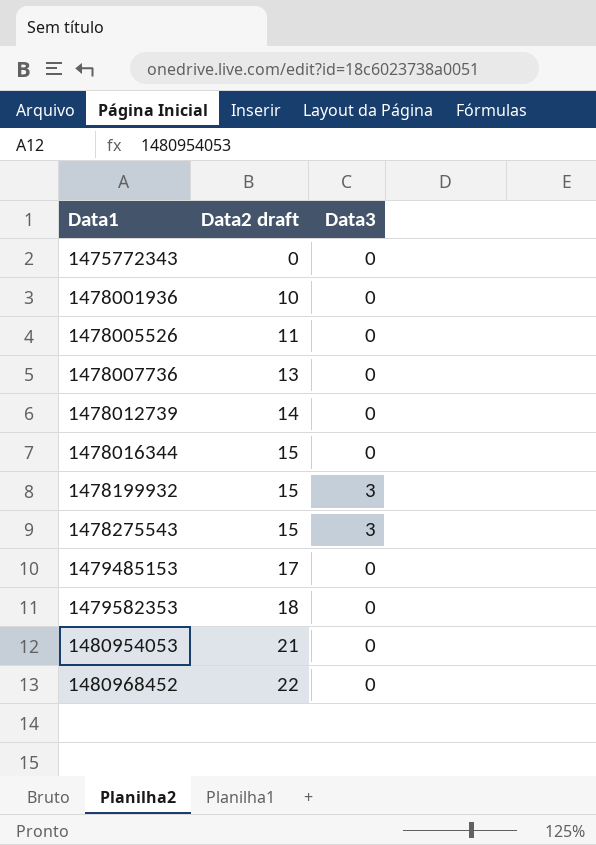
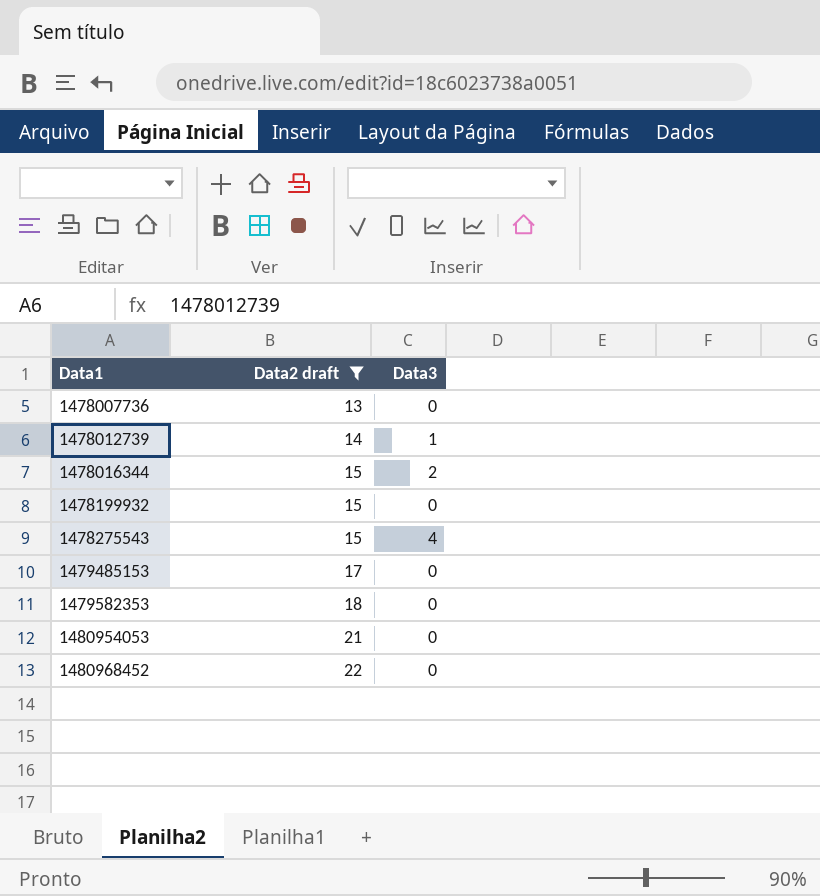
filter: none -> Data2 draft >= 13
1478012739 | Data3: 0 -> 1
1478016344 | Data3: 0 -> 2
1478199932 | Data3: 3 -> 0
1478275543 | Data3: 3 -> 4

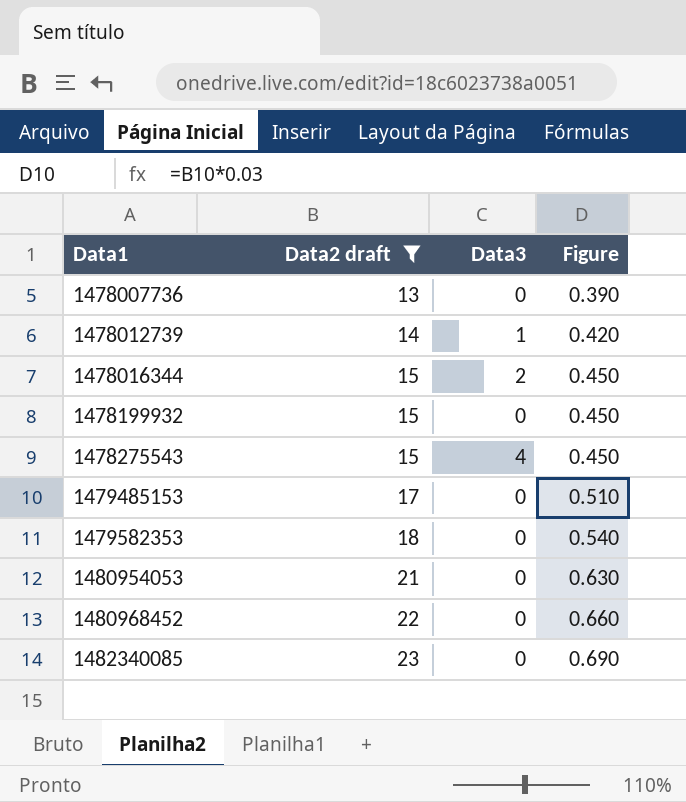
column Figure | formula: none -> [Data2 draft] * 0.03
row 1482340085: none -> 23 | 0 | 0.690

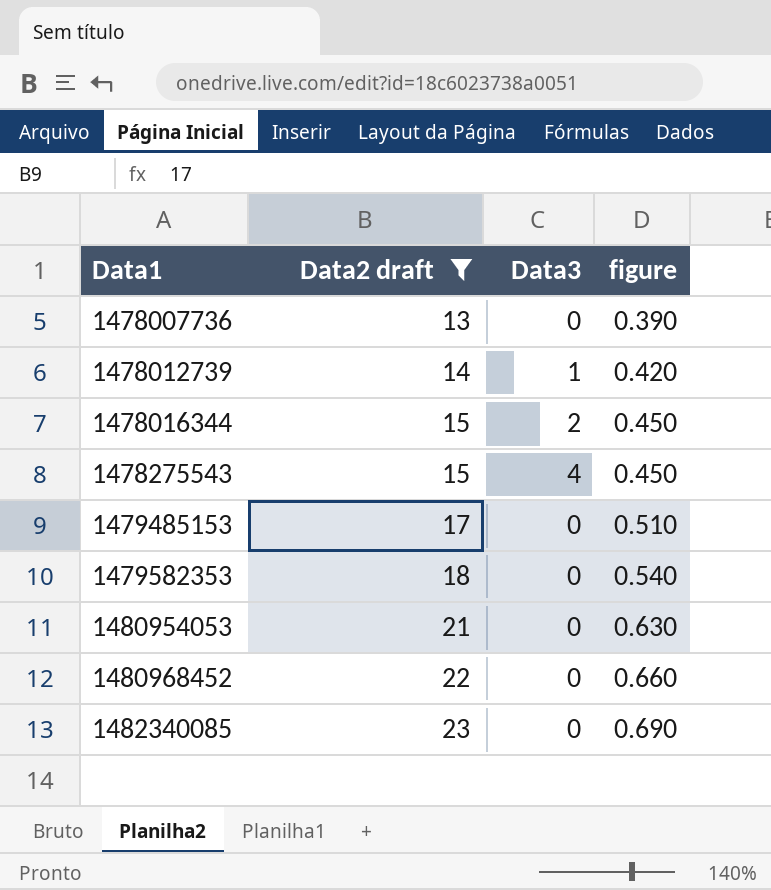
column name: Figure -> figure
row 1478199932: 15 | 0 | 0.450 -> none

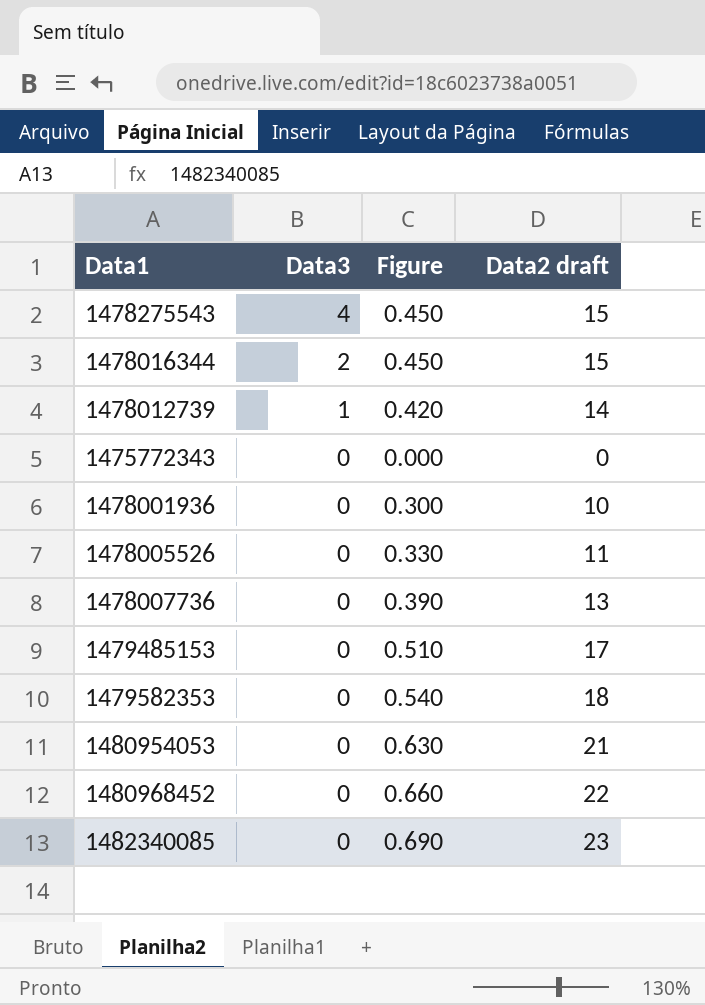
filter: Data2 draft >= 13 -> none
row order: Data1 ascending -> Data3 descending
column name: figure -> Figure
column Data2 draft | position: 2 -> 4

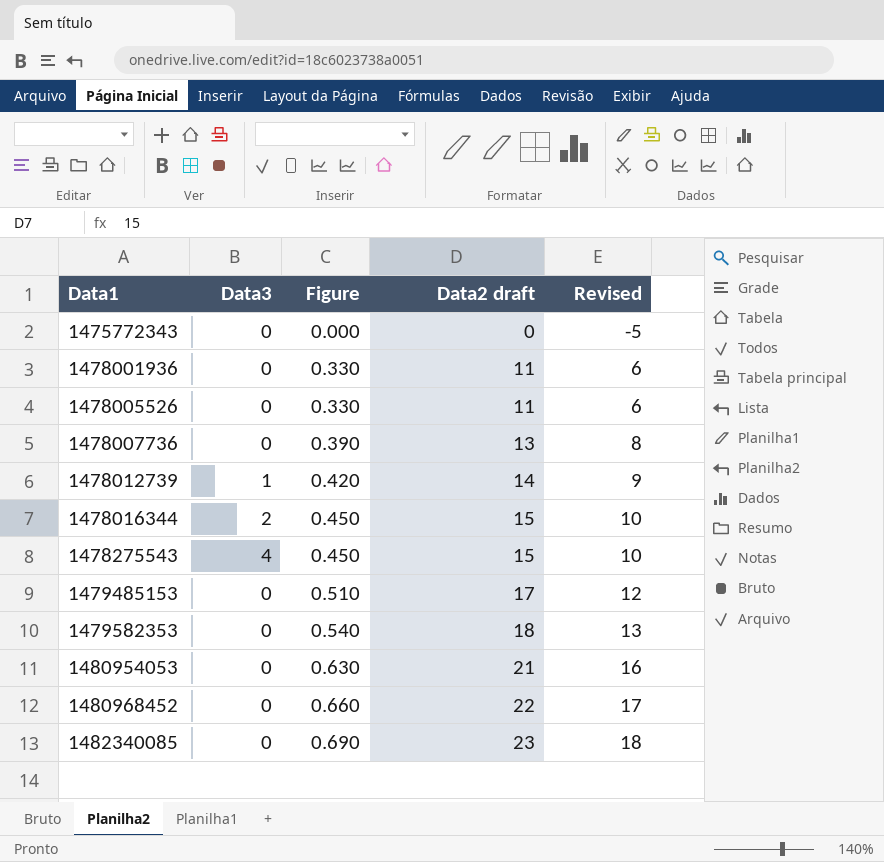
row order: Data3 descending -> Data1 ascending
column Revised | formula: none -> [Data2 draft] - 5
1478001936 | Figure: 0.300 -> 0.330
1478001936 | Data2 draft: 10 -> 11

